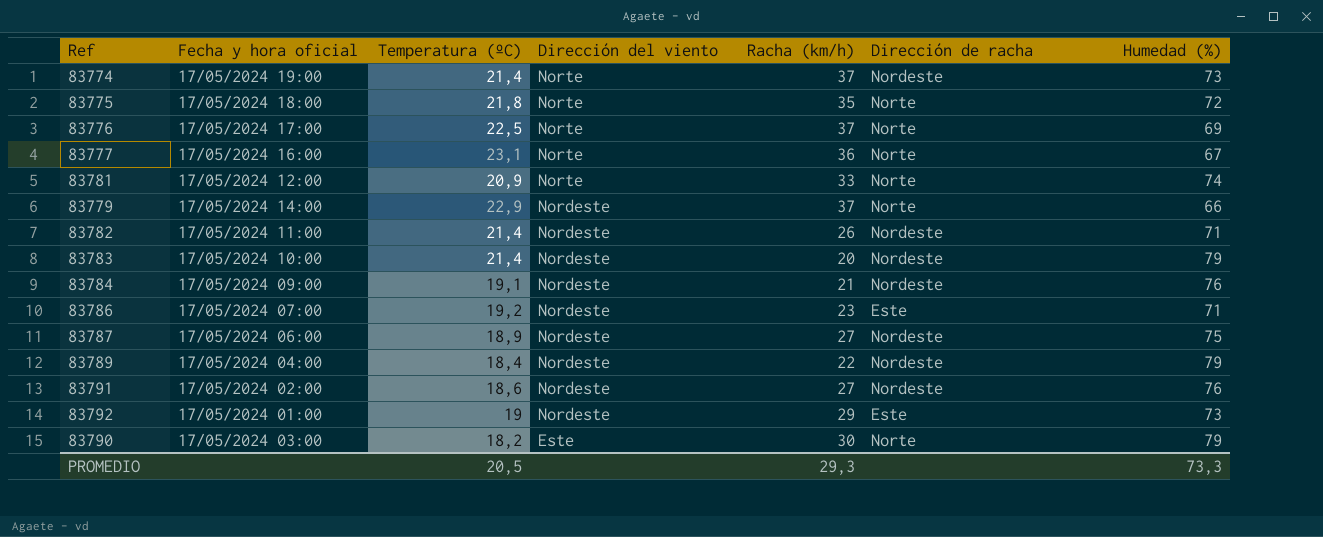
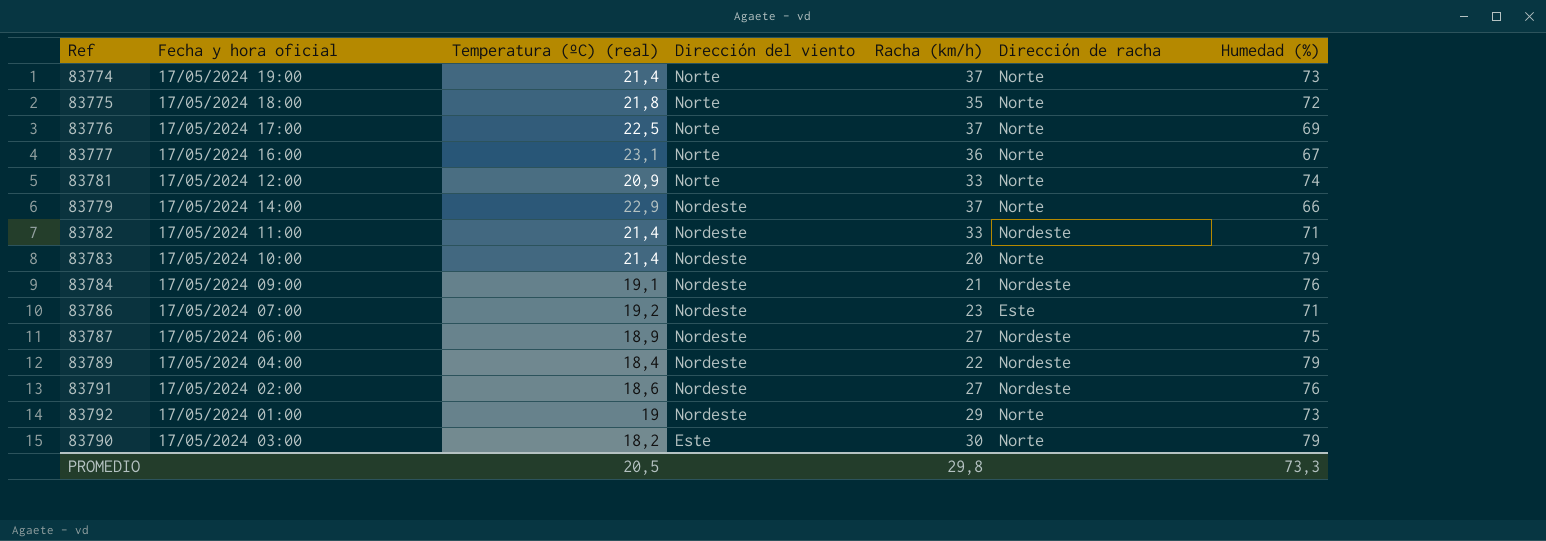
column name: Temperatura (ºC) -> Temperatura (ºC) (real)
83774 | Dirección de racha: Nordeste -> Norte
83782 | Racha (km/h): 26 -> 33
83783 | Dirección de racha: Nordeste -> Norte
83792 | Dirección de racha: Este -> Norte
PROMEDIO | Racha (km/h): 29,3 -> 29,8

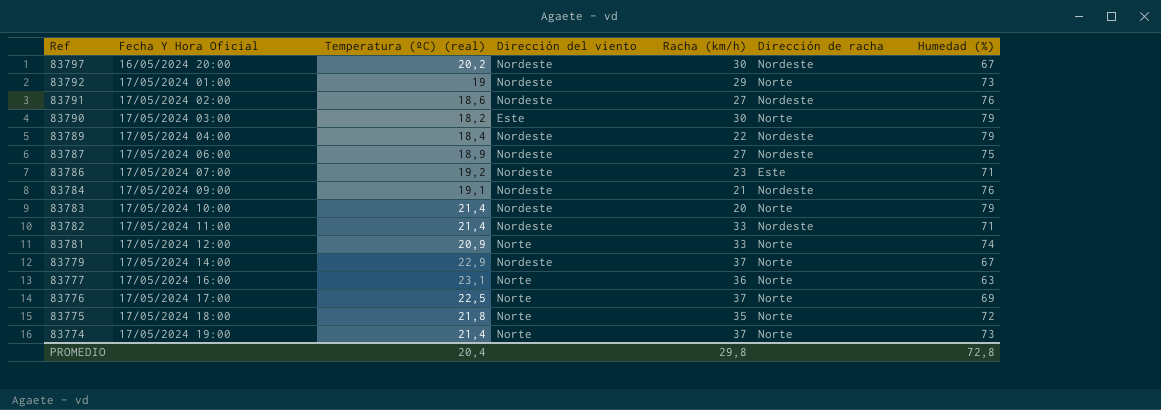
row order: Dirección del viento descending -> Ref descending
column name: Fecha y hora oficial -> Fecha Y Hora Oficial
row 83797: none -> 16/05/2024 20:00 | 20,2 | Nordeste | 30 | Nordeste | 67
83779 | Humedad (%): 66 -> 67
83777 | Humedad (%): 67 -> 63
PROMEDIO | Temperatura (ºC) (real): 20,5 -> 20,4
PROMEDIO | Humedad (%): 73,3 -> 72,8

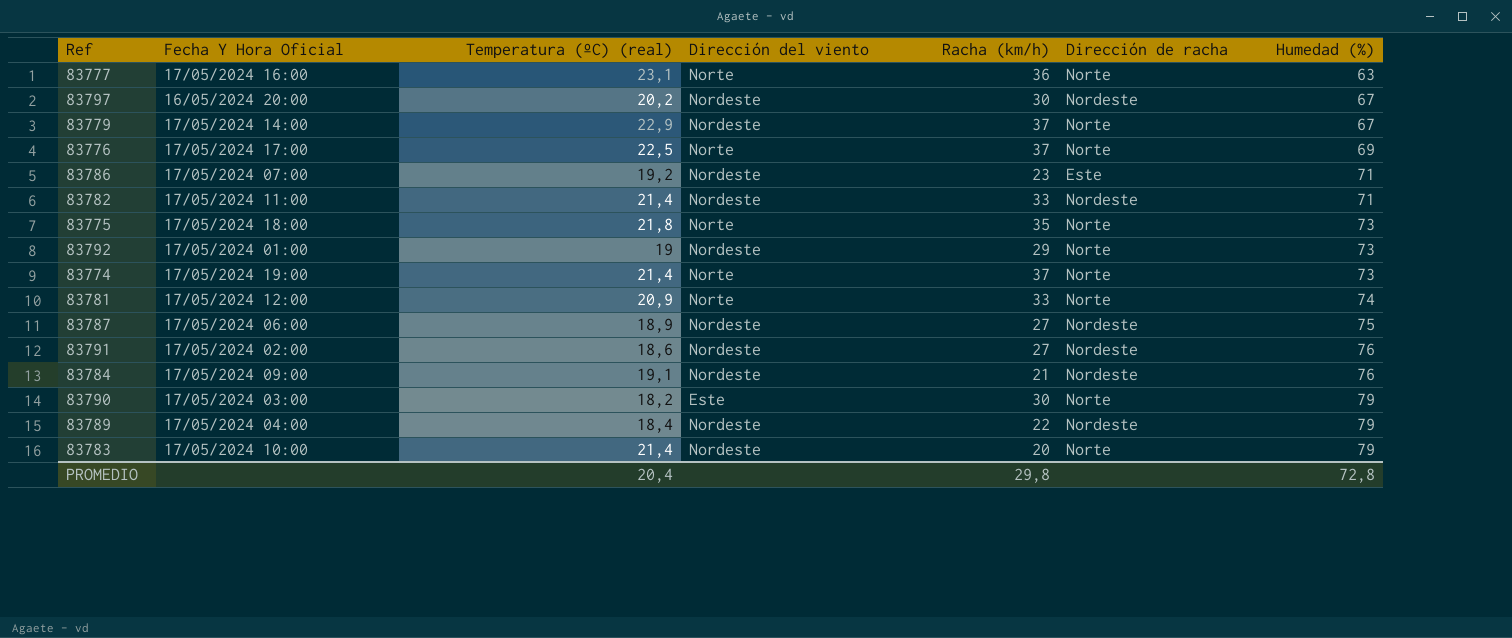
row order: Ref descending -> Humedad (%) ascending
83775 | Humedad (%): 72 -> 73

